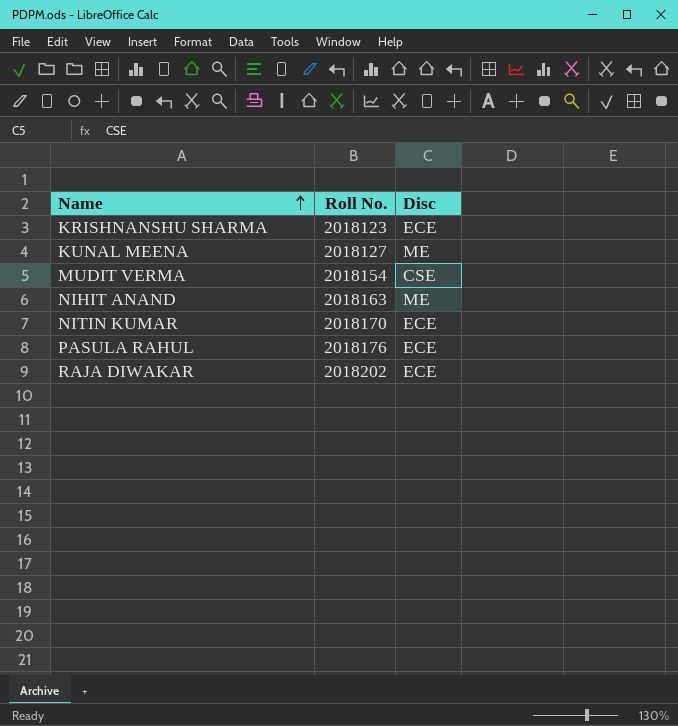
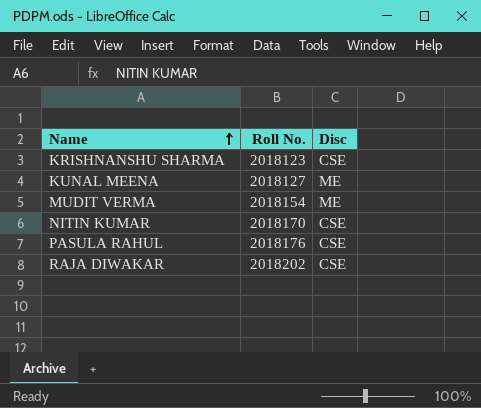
row NIHIT ANAND: 2018163 | ME -> none
KRISHNANSHU SHARMA | Disc: ECE -> CSE
MUDIT VERMA | Disc: CSE -> ME
NITIN KUMAR | Disc: ECE -> CSE
PASULA RAHUL | Disc: ECE -> CSE
RAJA DIWAKAR | Disc: ECE -> CSE

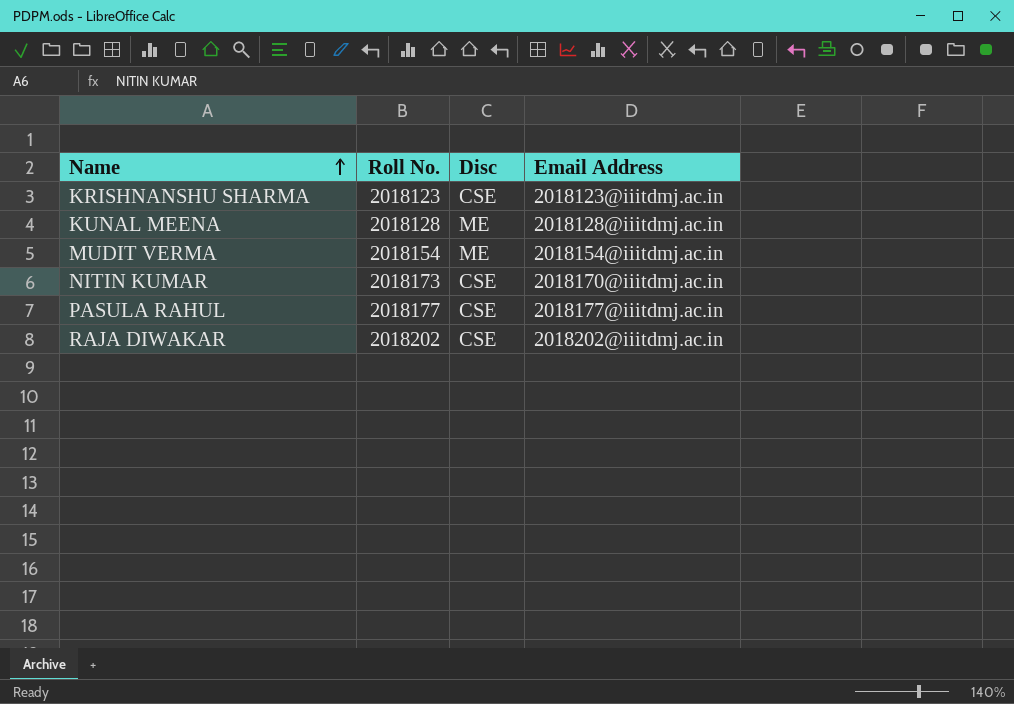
column Email Address | position: none -> 4
KUNAL MEENA | Roll No.: 2018127 -> 2018128
NITIN KUMAR | Roll No.: 2018170 -> 2018173
PASULA RAHUL | Roll No.: 2018176 -> 2018177

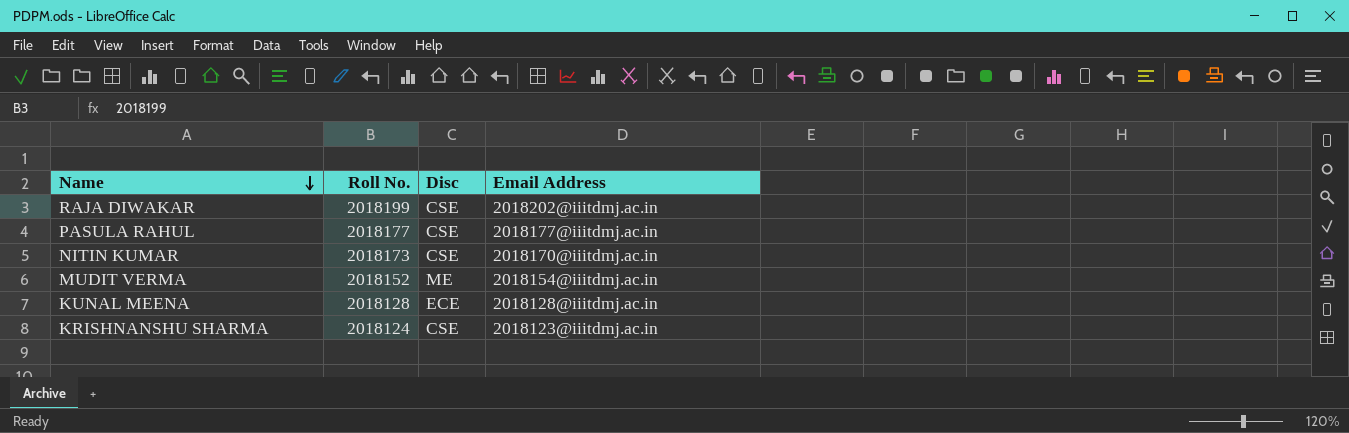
row order: Name ascending -> Name descending
RAJA DIWAKAR | Roll No.: 2018202 -> 2018199
MUDIT VERMA | Roll No.: 2018154 -> 2018152
KUNAL MEENA | Disc: ME -> ECE
KRISHNANSHU SHARMA | Roll No.: 2018123 -> 2018124

